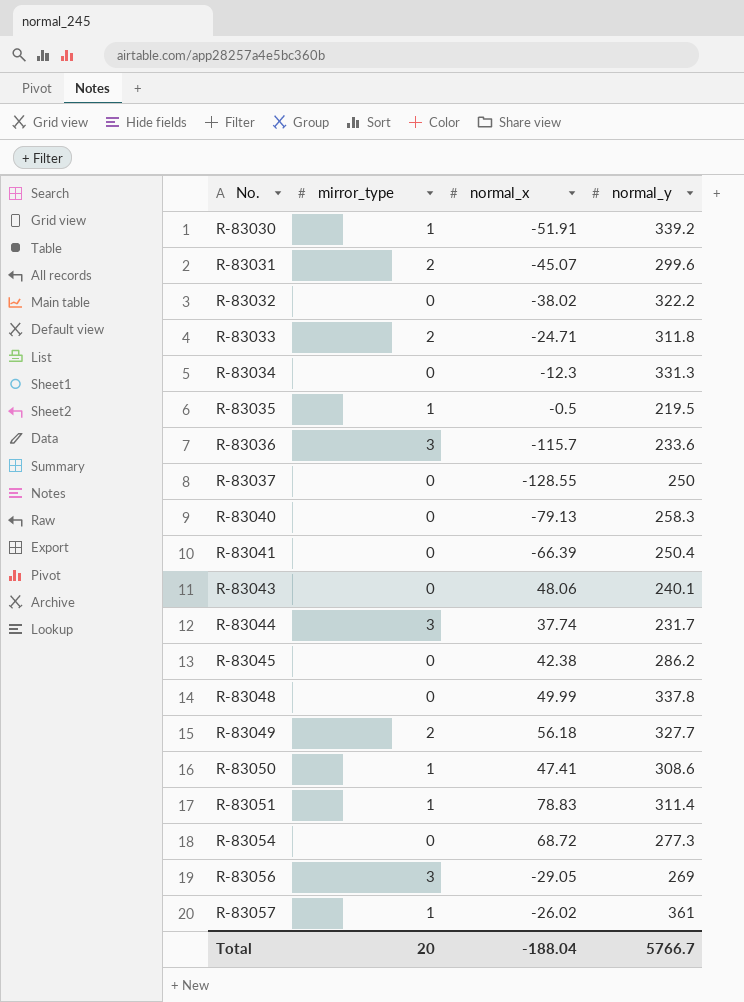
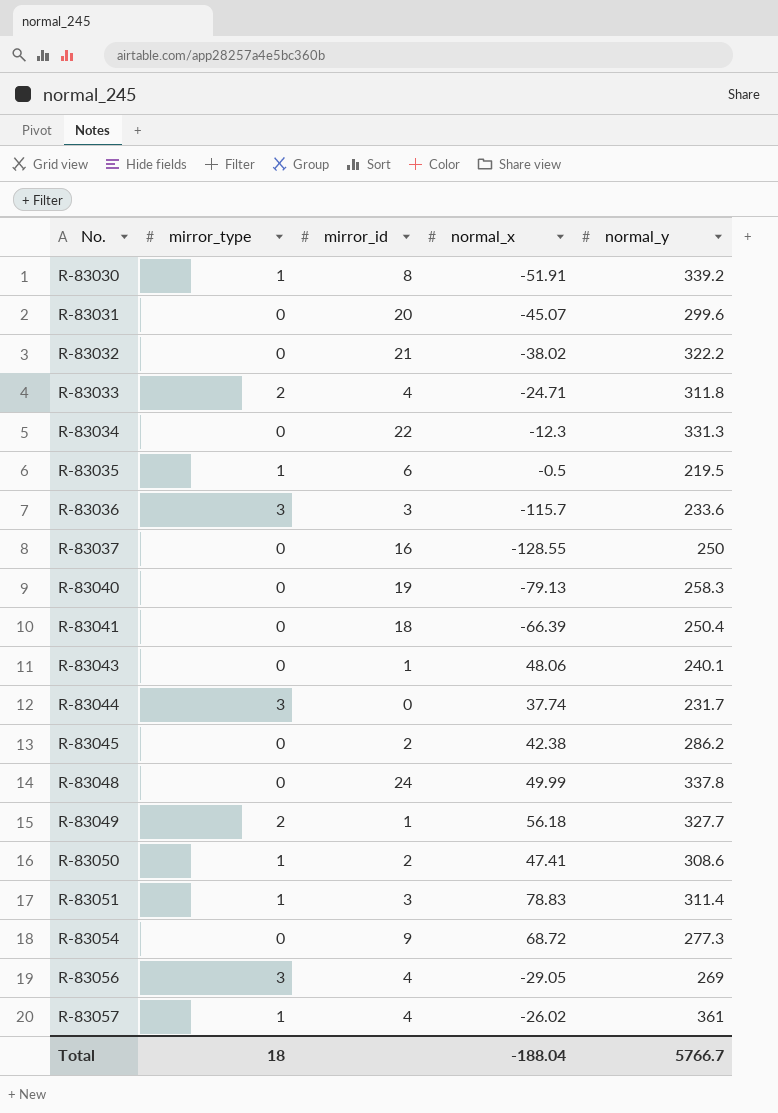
column mirror_id | position: none -> 3
R-83031 | mirror_type: 2 -> 0
Total | mirror_type: 20 -> 18

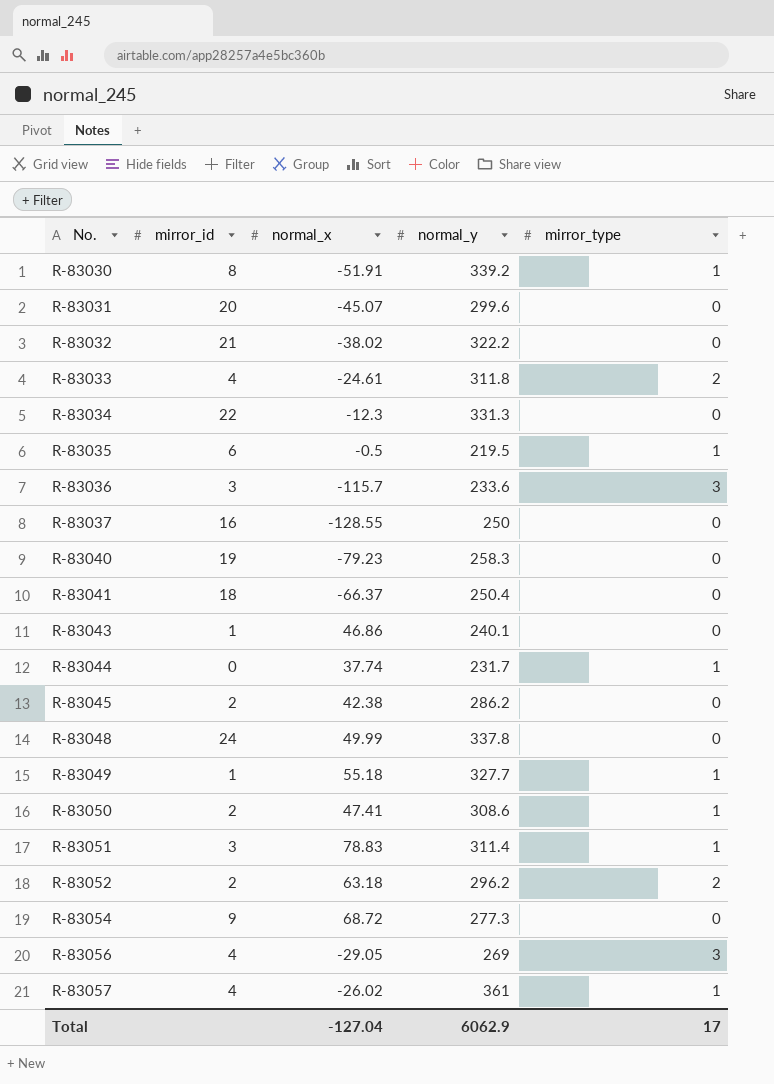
column mirror_type | position: 2 -> 5
R-83033 | normal_x: -24.71 -> -24.61
R-83040 | normal_x: -79.13 -> -79.23
R-83041 | normal_x: -66.39 -> -66.37
R-83043 | normal_x: 48.06 -> 46.86
R-83044 | mirror_type: 3 -> 1
R-83049 | normal_x: 56.18 -> 55.18
R-83049 | mirror_type: 2 -> 1
row R-83052: none -> 2 | 63.18 | 296.2 | 2
Total | normal_x: -188.04 -> -127.04
Total | normal_y: 5766.7 -> 6062.9
Total | mirror_type: 18 -> 17

